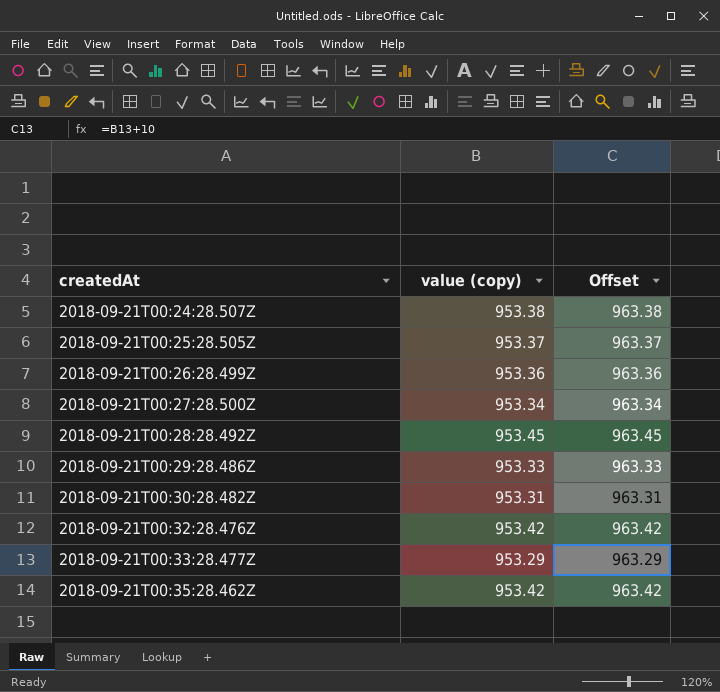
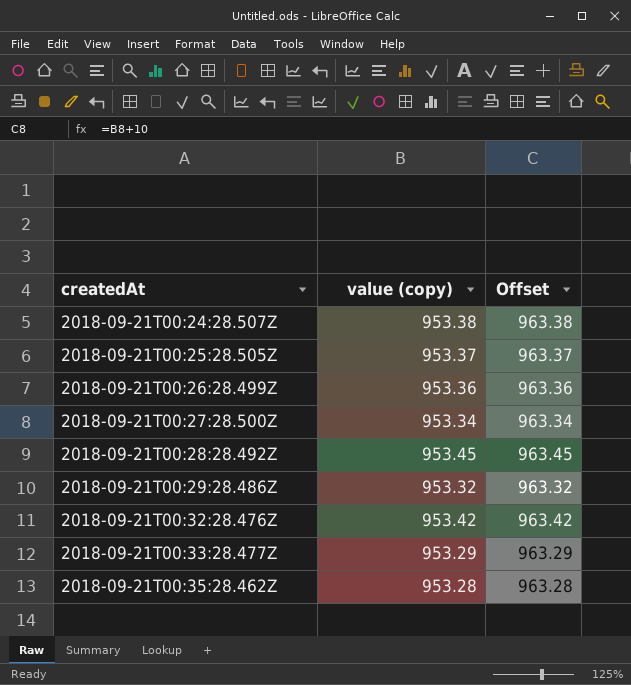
row 2018-09-21T00:30:28.482Z: 953.31 | 963.31 -> none
2018-09-21T00:29:28.486Z | value (copy): 953.33 -> 953.32
2018-09-21T00:29:28.486Z | Offset: 963.33 -> 963.32
2018-09-21T00:35:28.462Z | value (copy): 953.42 -> 953.28
2018-09-21T00:35:28.462Z | Offset: 963.42 -> 963.28

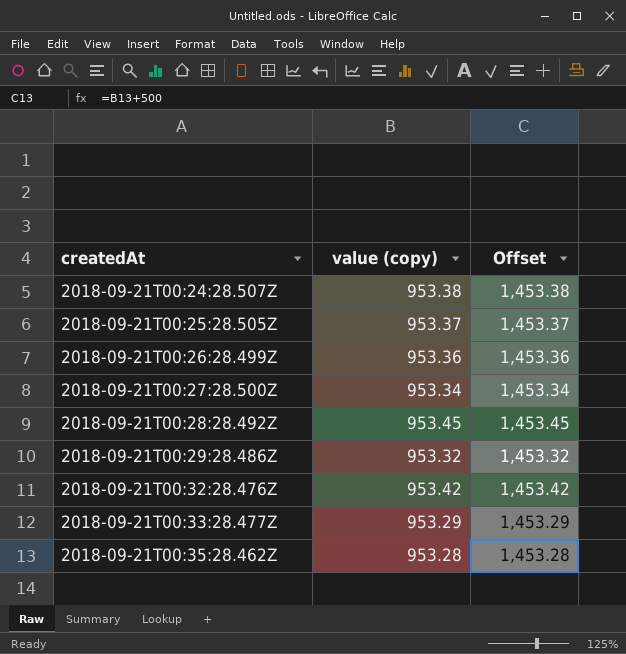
column Offset | formula: [value (copy)] + 10 -> [value (copy)] + 500

